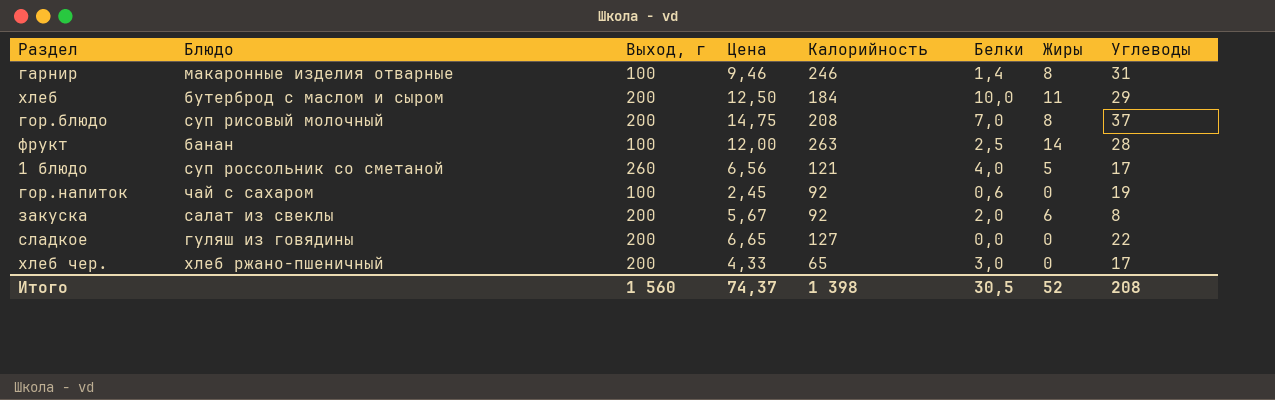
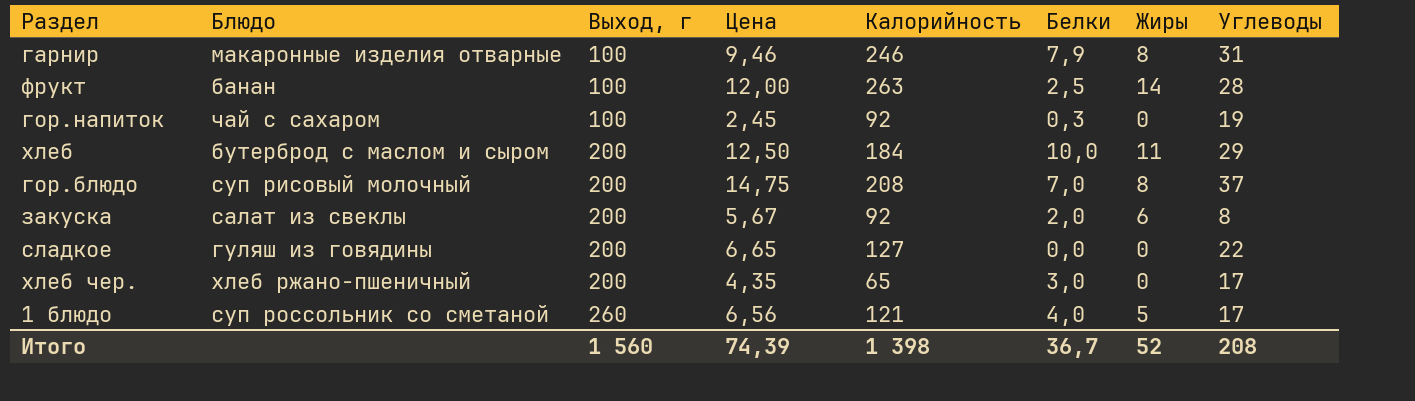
row order: none -> Выход, г ascending
гарнир | Белки: 1,4 -> 7,9
гор.напиток | Белки: 0,6 -> 0,3
хлеб чер. | Цена: 4,33 -> 4,35
Итого | Цена: 74,37 -> 74,39
Итого | Белки: 30,5 -> 36,7

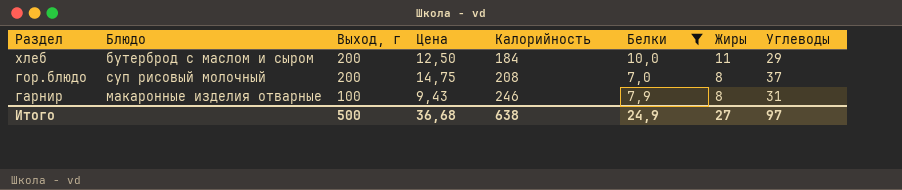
filter: none -> Белки >= 7,0
row order: Выход, г ascending -> Раздел descending
гарнир | Цена: 9,46 -> 9,43
Итого | Выход, г: 1 560 -> 500
Итого | Цена: 74,39 -> 36,68
Итого | Калорийность: 1 398 -> 638
Итого | Белки: 36,7 -> 24,9
Итого | Жиры: 52 -> 27
Итого | Углеводы: 208 -> 97

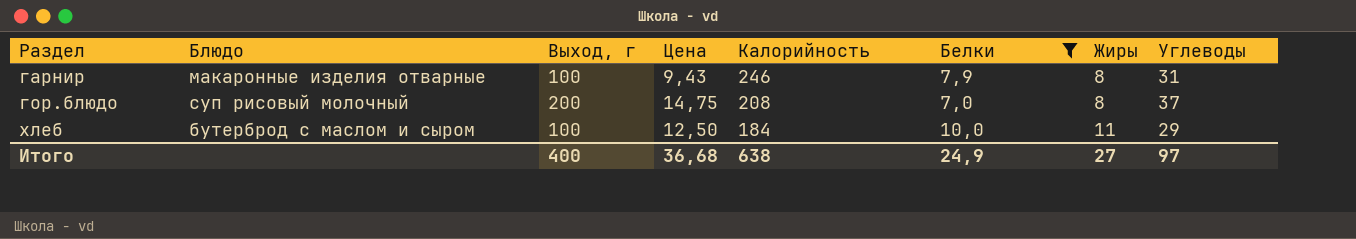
row order: Раздел descending -> Раздел ascending
хлеб | Выход, г: 200 -> 100
Итого | Выход, г: 500 -> 400

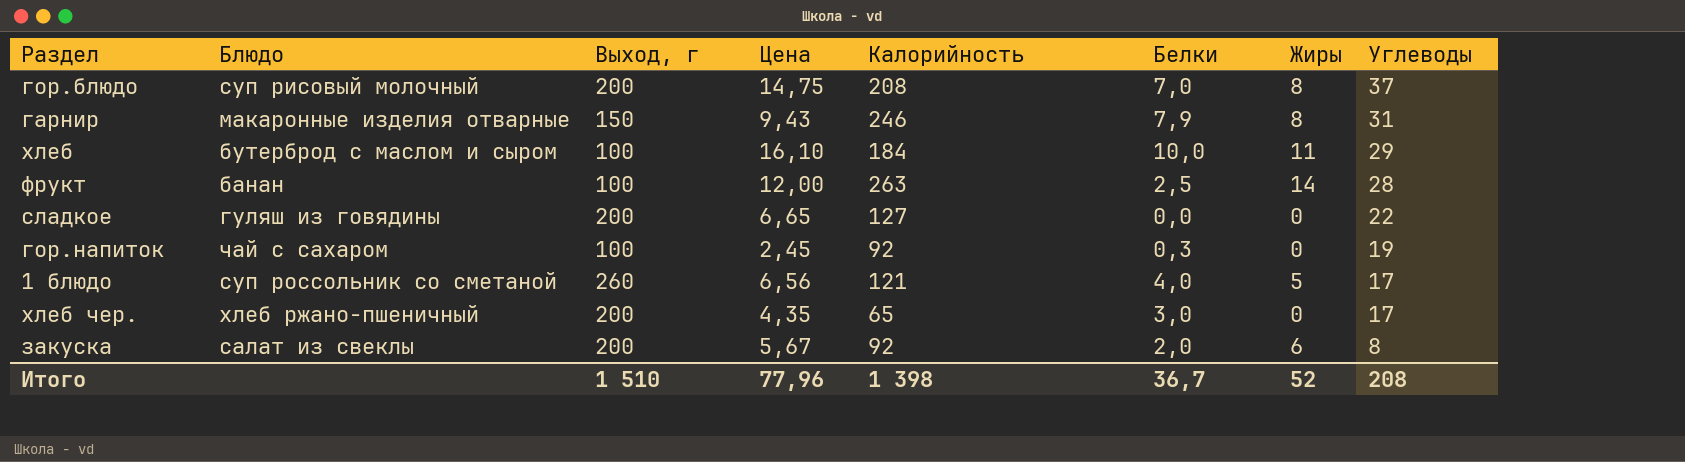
filter: Белки >= 7,0 -> none
row order: Раздел ascending -> Углеводы descending
гарнир | Выход, г: 100 -> 150
хлеб | Цена: 12,50 -> 16,10
Итого | Выход, г: 400 -> 1 510
Итого | Цена: 36,68 -> 77,96
Итого | Калорийность: 638 -> 1 398
Итого | Белки: 24,9 -> 36,7
Итого | Жиры: 27 -> 52
Итого | Углеводы: 97 -> 208

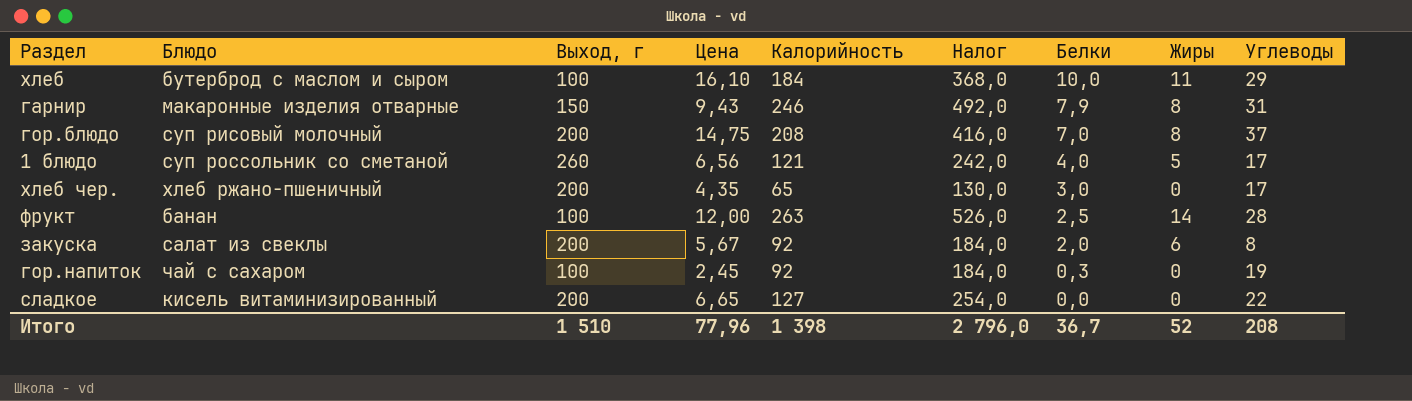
row order: Углеводы descending -> Белки descending
column Налог | formula: none -> [Калорийность] * 2
сладкое | Блюдо: гуляш из говядины -> кисель витаминизированный

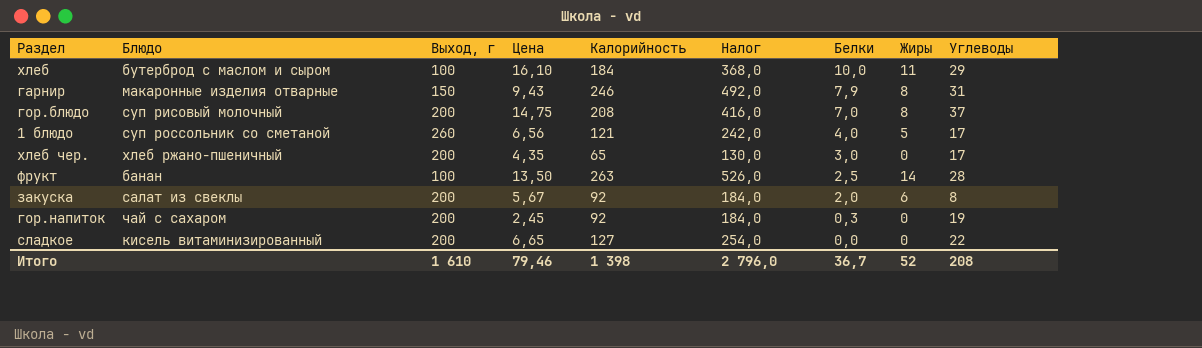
фрукт | Цена: 12,00 -> 13,50
гор.напиток | Выход, г: 100 -> 200
Итого | Выход, г: 1 510 -> 1 610
Итого | Цена: 77,96 -> 79,46

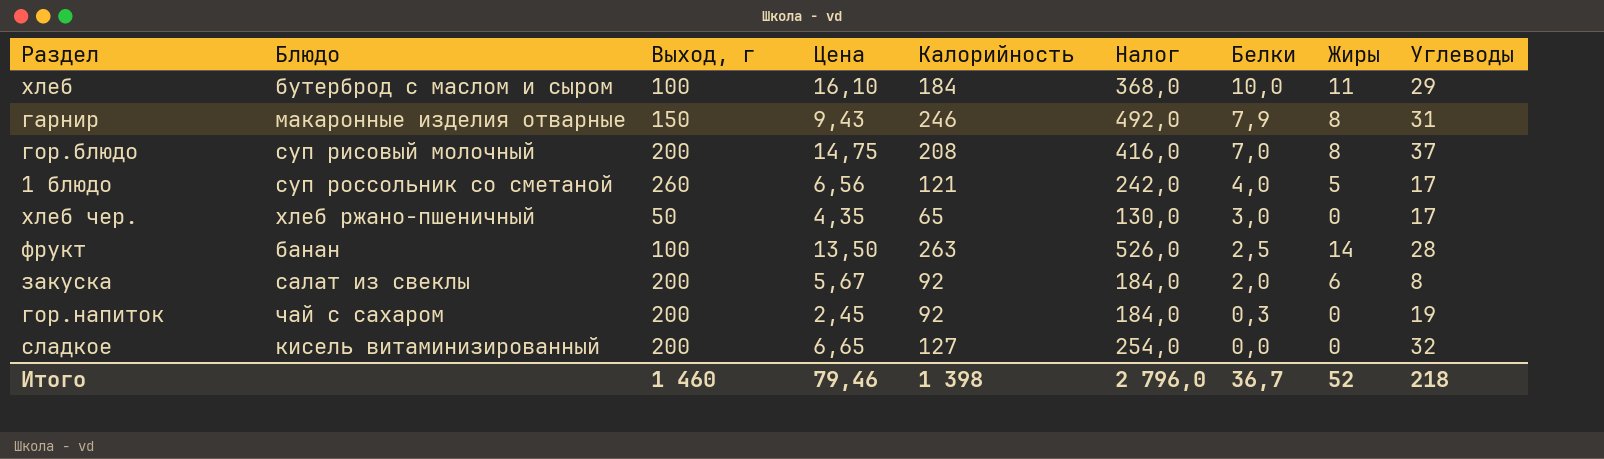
хлеб чер. | Выход, г: 200 -> 50
сладкое | Углеводы: 22 -> 32
Итого | Выход, г: 1 610 -> 1 460
Итого | Углеводы: 208 -> 218

